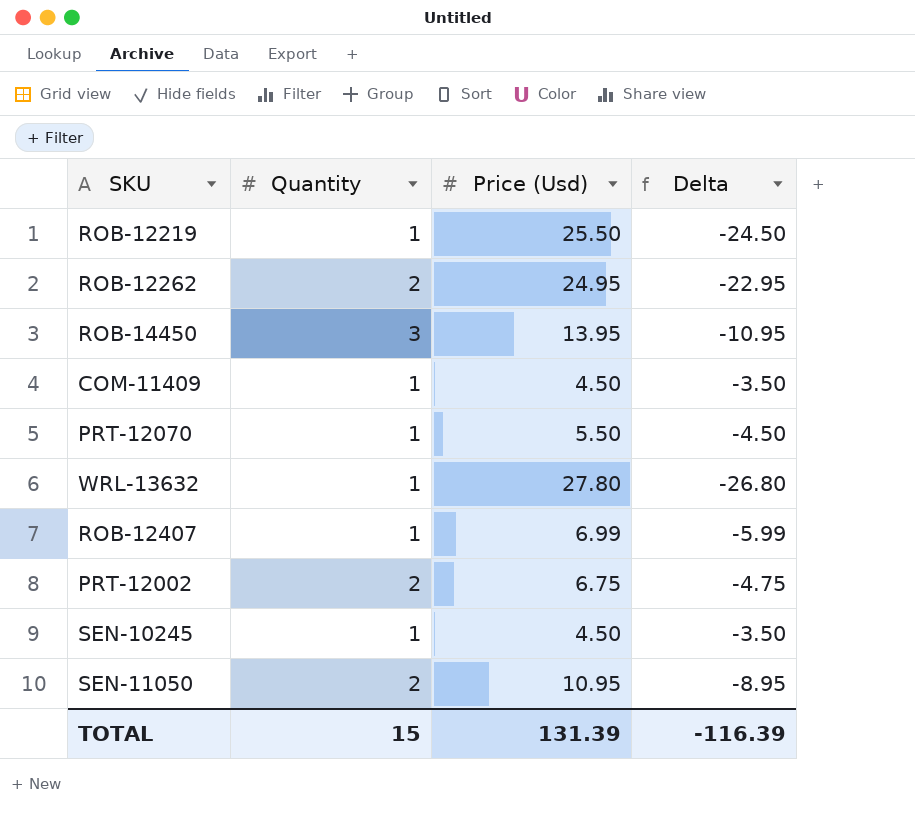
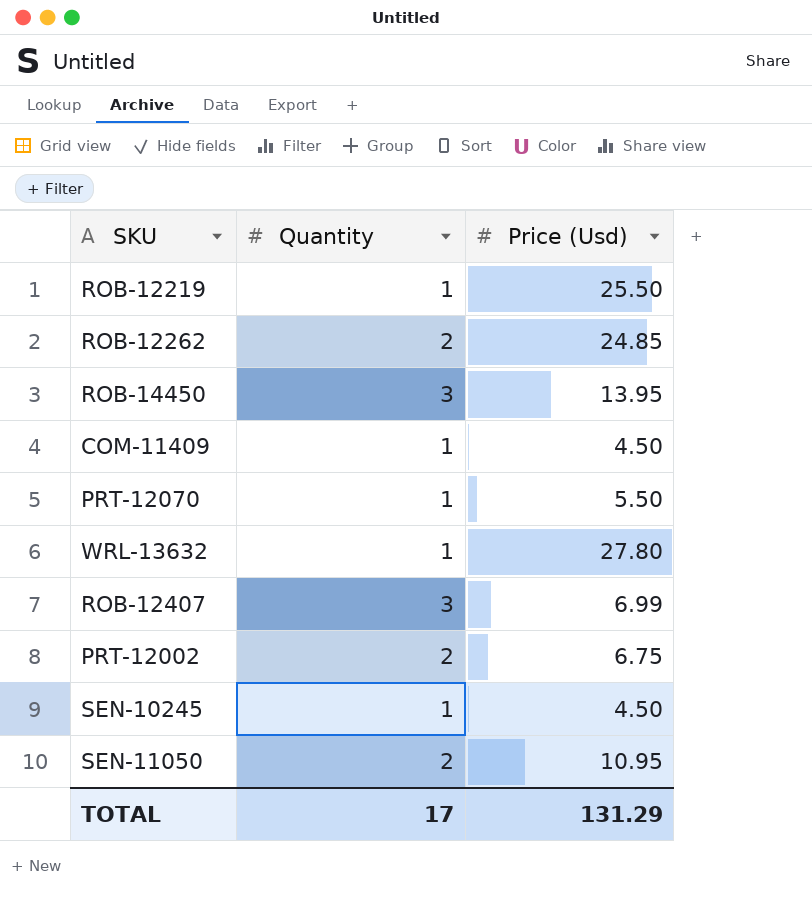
column Delta | formula: [Quantity] - [Price (Usd)] -> none
ROB-12262 | Price (Usd): 24.95 -> 24.85
ROB-12407 | Quantity: 1 -> 3
TOTAL | Quantity: 15 -> 17
TOTAL | Price (Usd): 131.39 -> 131.29

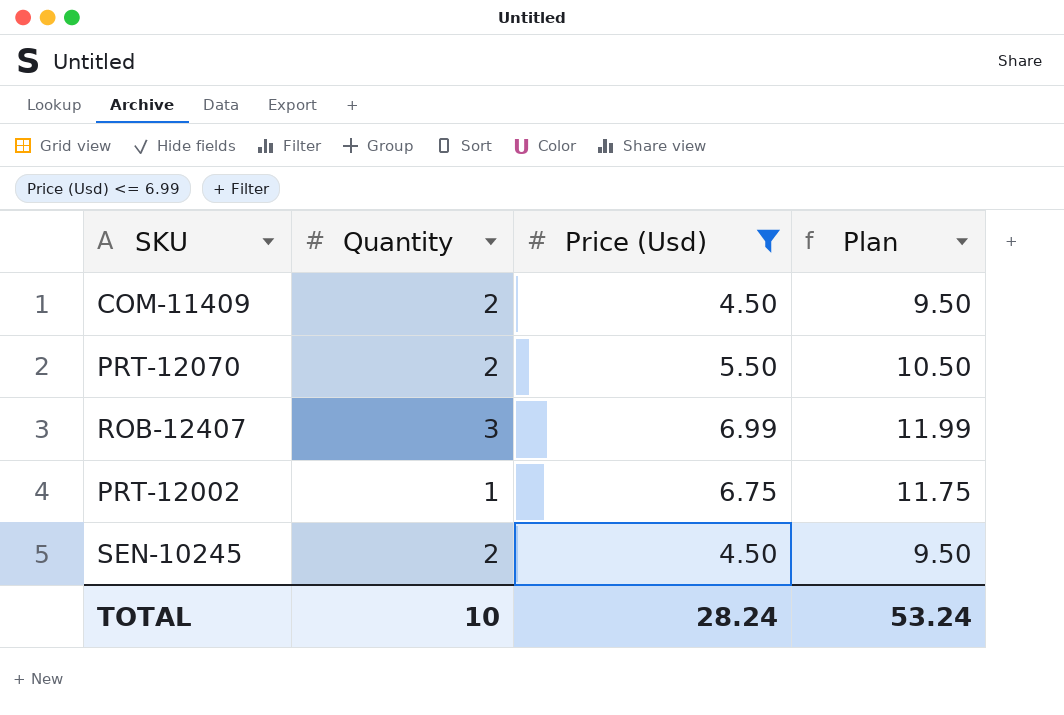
filter: none -> Price (Usd) <= 6.99
column Plan | formula: none -> [Price (Usd)] + 5
COM-11409 | Quantity: 1 -> 2
PRT-12070 | Quantity: 1 -> 2
PRT-12002 | Quantity: 2 -> 1
SEN-10245 | Quantity: 1 -> 2
TOTAL | Quantity: 17 -> 10
TOTAL | Price (Usd): 131.29 -> 28.24

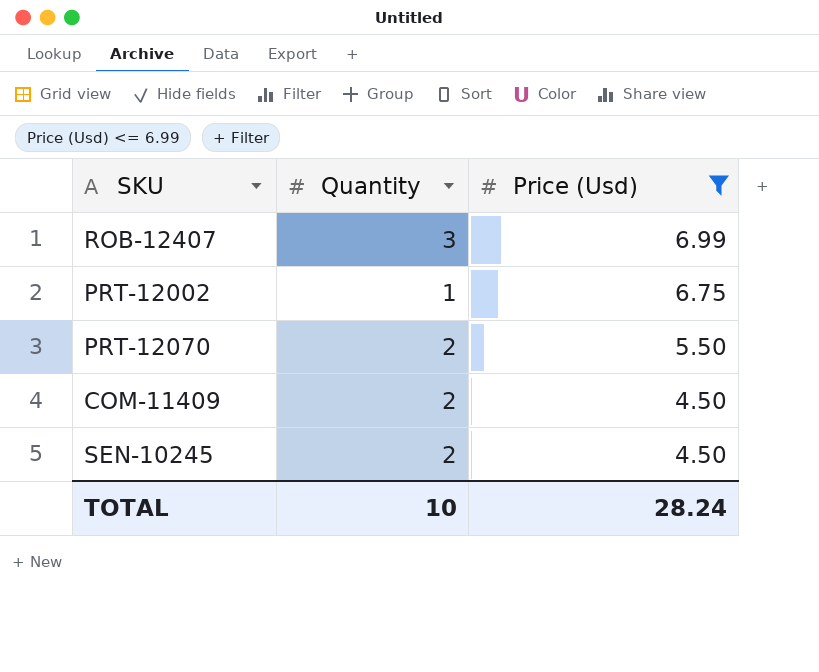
row order: none -> Price (Usd) descending
column Plan | formula: [Price (Usd)] + 5 -> none

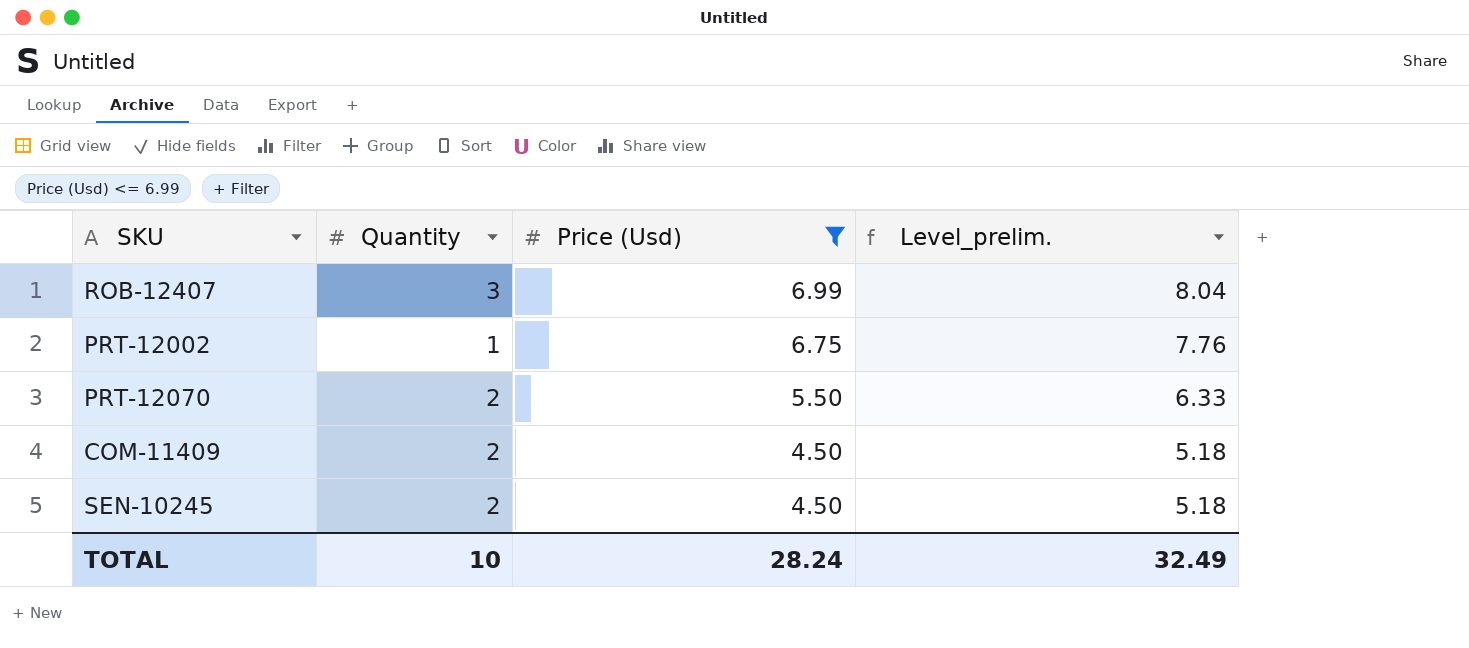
column Level_prelim. | formula: none -> [Price (Usd)] * 1.15

